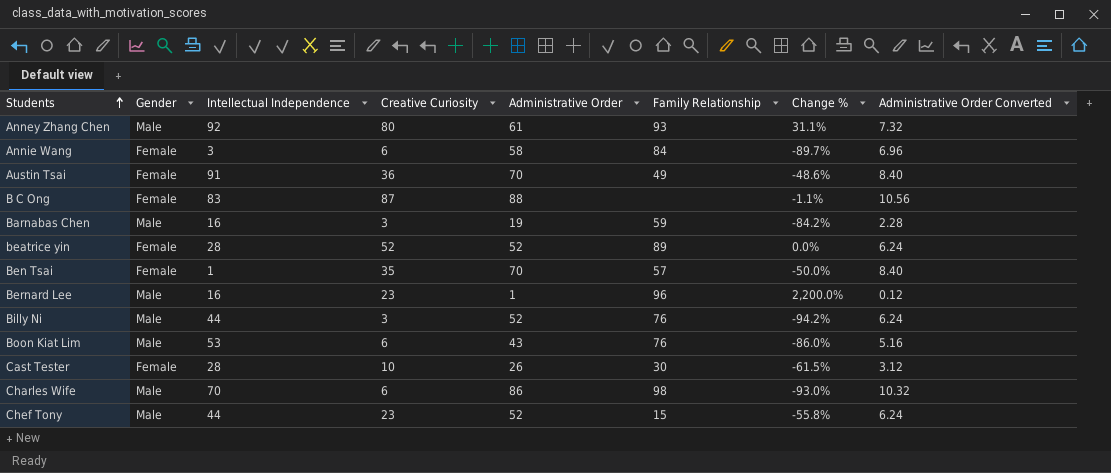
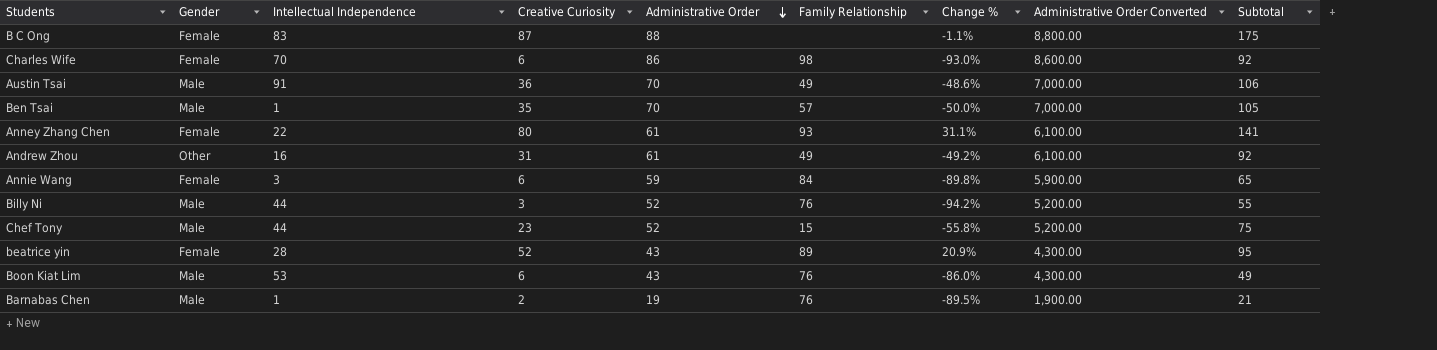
row order: Students ascending -> Administrative Order descending
column Administrative Order Converted | formula: [Administrative Order] * 0.12 -> [Administrative Order] * 100
column Subtotal | formula: none -> [Creative Curiosity] + [Administrative Order]
row Bernard Lee: Male | 16 | 23 | 1 | 96 | 2,200.0% | 0.12 -> none
row Cast Tester: Female | 28 | 10 | 26 | 30 | -61.5% | 3.12 -> none
Charles Wife | Gender: Male -> Female
Austin Tsai | Gender: Female -> Male
Ben Tsai | Gender: Female -> Male
Anney Zhang Chen | Gender: Male -> Female
Anney Zhang Chen | Intellectual Independence: 92 -> 22
row Andrew Zhou: none -> Other | 16 | 31 | 61 | 49 | -49.2% | 6,100.00 | 92
Annie Wang | Administrative Order: 58 -> 59
Annie Wang | Change %: -89.7% -> -89.8%
beatrice yin | Administrative Order: 52 -> 43
beatrice yin | Change %: 0.0% -> 20.9%
Barnabas Chen | Intellectual Independence: 16 -> 1
Barnabas Chen | Creative Curiosity: 3 -> 2
Barnabas Chen | Family Relationship: 59 -> 76
Barnabas Chen | Change %: -84.2% -> -89.5%

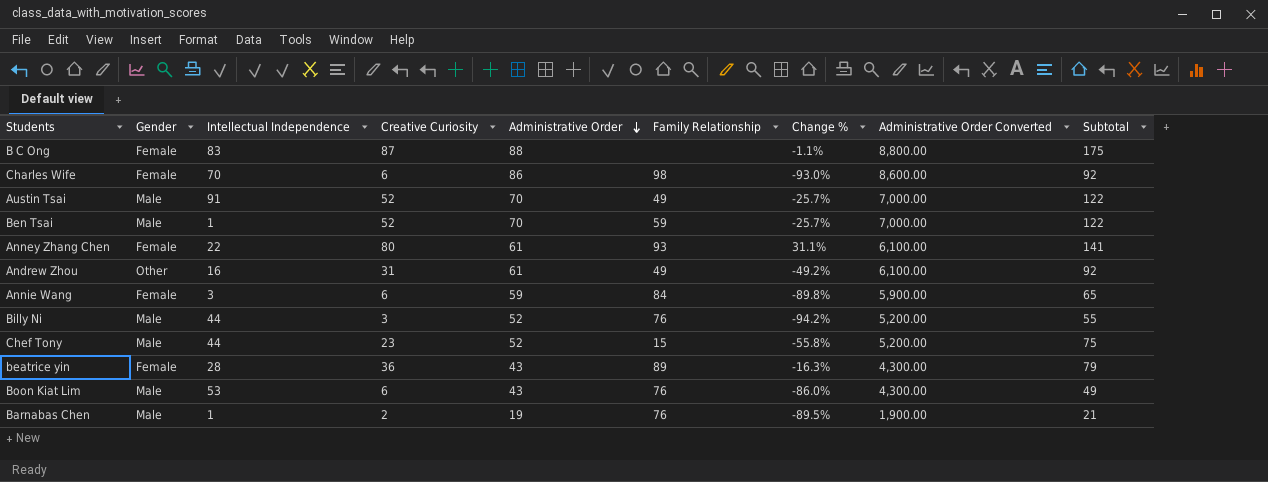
Austin Tsai | Creative Curiosity: 36 -> 52
Austin Tsai | Change %: -48.6% -> -25.7%
Austin Tsai | Subtotal: 106 -> 122
Ben Tsai | Creative Curiosity: 35 -> 52
Ben Tsai | Family Relationship: 57 -> 59
Ben Tsai | Change %: -50.0% -> -25.7%
Ben Tsai | Subtotal: 105 -> 122
beatrice yin | Creative Curiosity: 52 -> 36
beatrice yin | Change %: 20.9% -> -16.3%
beatrice yin | Subtotal: 95 -> 79

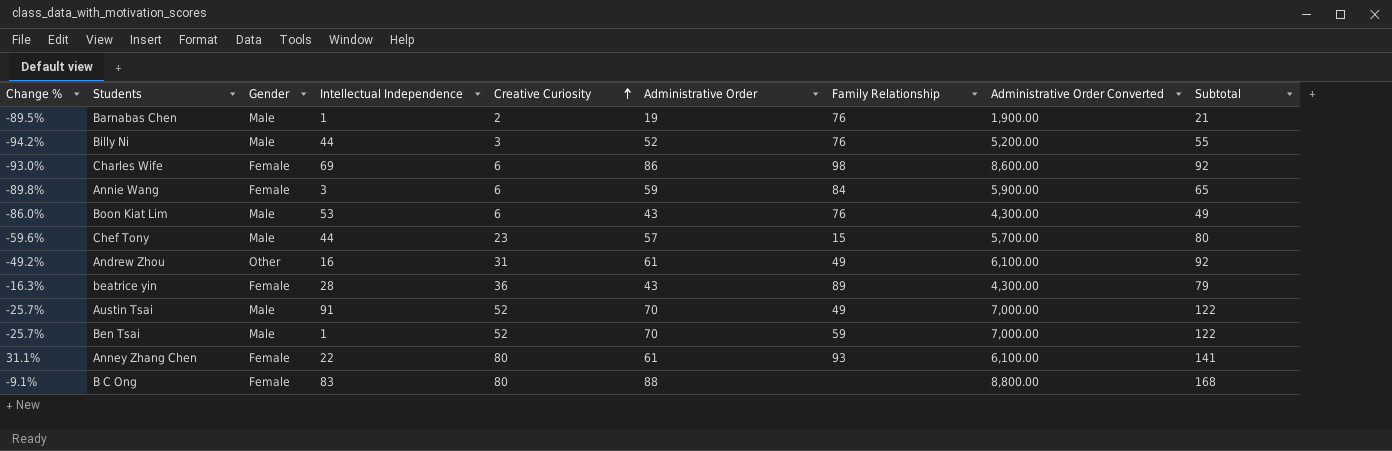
row order: Administrative Order descending -> Creative Curiosity ascending
column Change % | position: 7 -> 1
Charles Wife | Intellectual Independence: 70 -> 69
Chef Tony | Change %: -55.8% -> -59.6%
Chef Tony | Administrative Order: 52 -> 57
Chef Tony | Administrative Order Converted: 5,200.00 -> 5,700.00
Chef Tony | Subtotal: 75 -> 80
B C Ong | Change %: -1.1% -> -9.1%
B C Ong | Creative Curiosity: 87 -> 80
B C Ong | Subtotal: 175 -> 168

